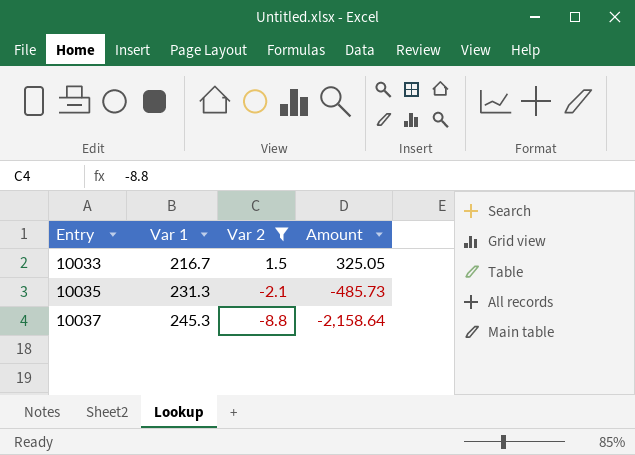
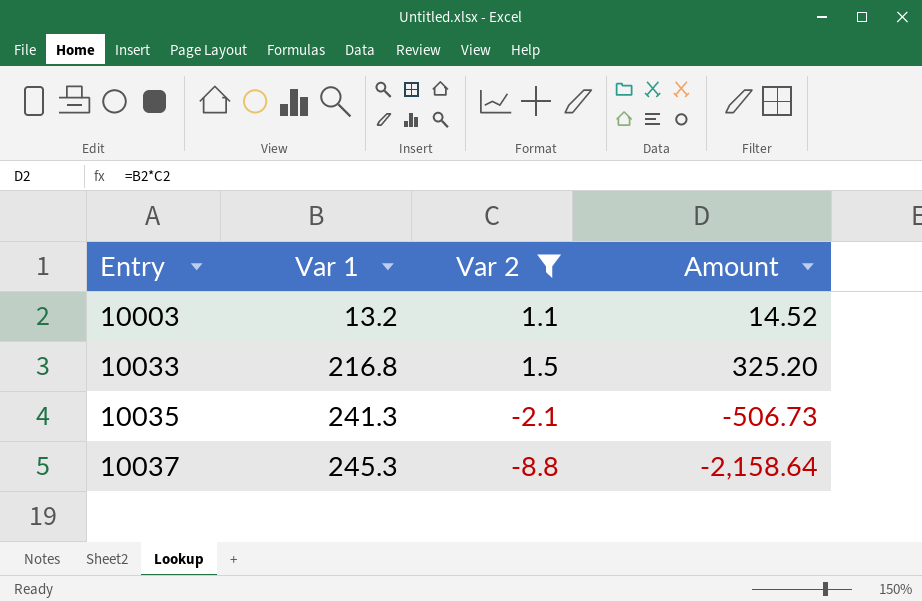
row 10003: none -> 13.2 | 1.1 | 14.52
10033 | Var 1: 216.7 -> 216.8
10033 | Amount: 325.05 -> 325.20
10035 | Var 1: 231.3 -> 241.3
10035 | Amount: -485.73 -> -506.73

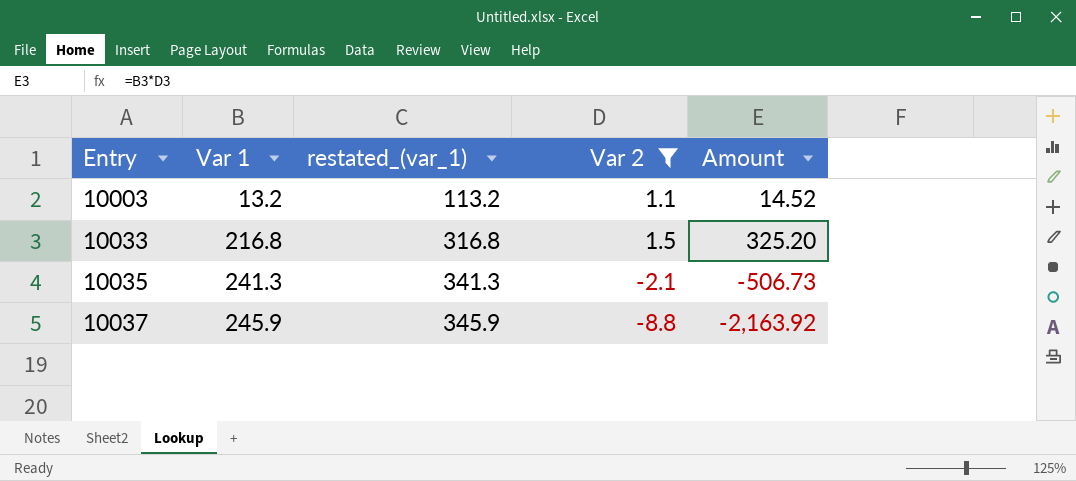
column restated_(var_1) | formula: none -> [Var 1] + 100
10037 | Var 1: 245.3 -> 245.9
10037 | Amount: -2,158.64 -> -2,163.92

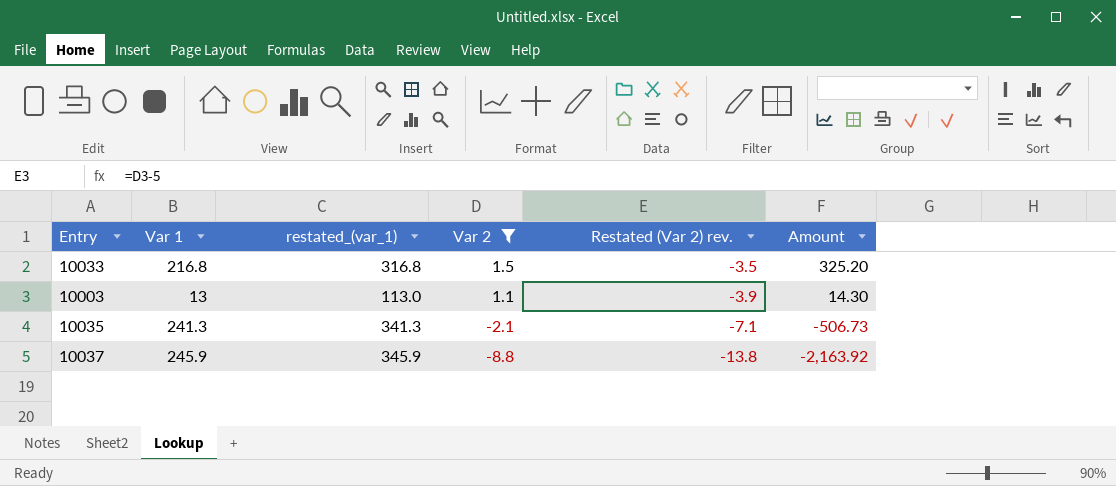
row order: Entry ascending -> Var 2 descending
column Restated (Var 2) rev. | formula: none -> [Var 2] - 5
10003 | Var 1: 13.2 -> 13
10003 | restated_(var_1): 113.2 -> 113.0
10003 | Amount: 14.52 -> 14.30

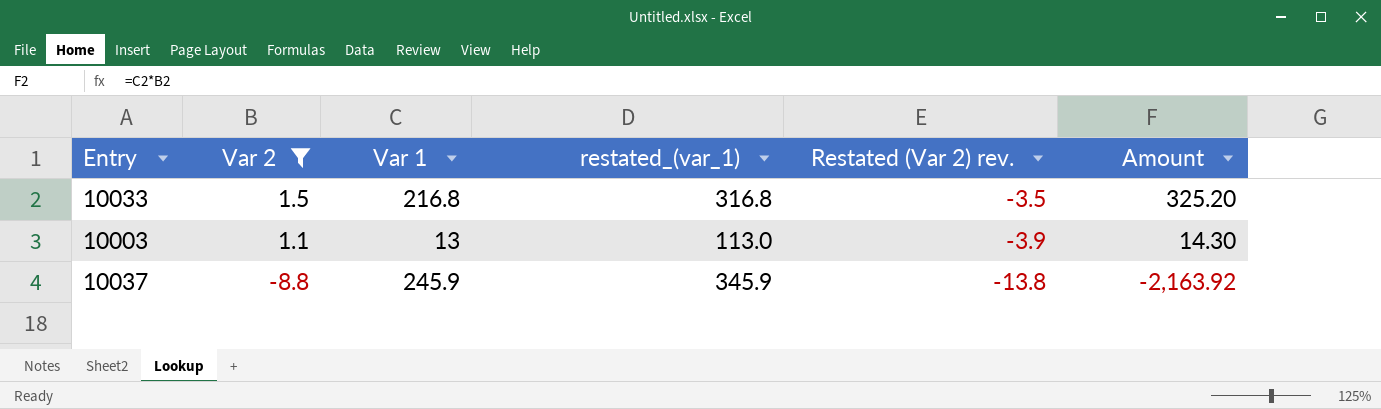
column Var 2 | position: 4 -> 2
row 10035: 241.3 | 341.3 | -2.1 | -7.1 | -506.73 -> none

